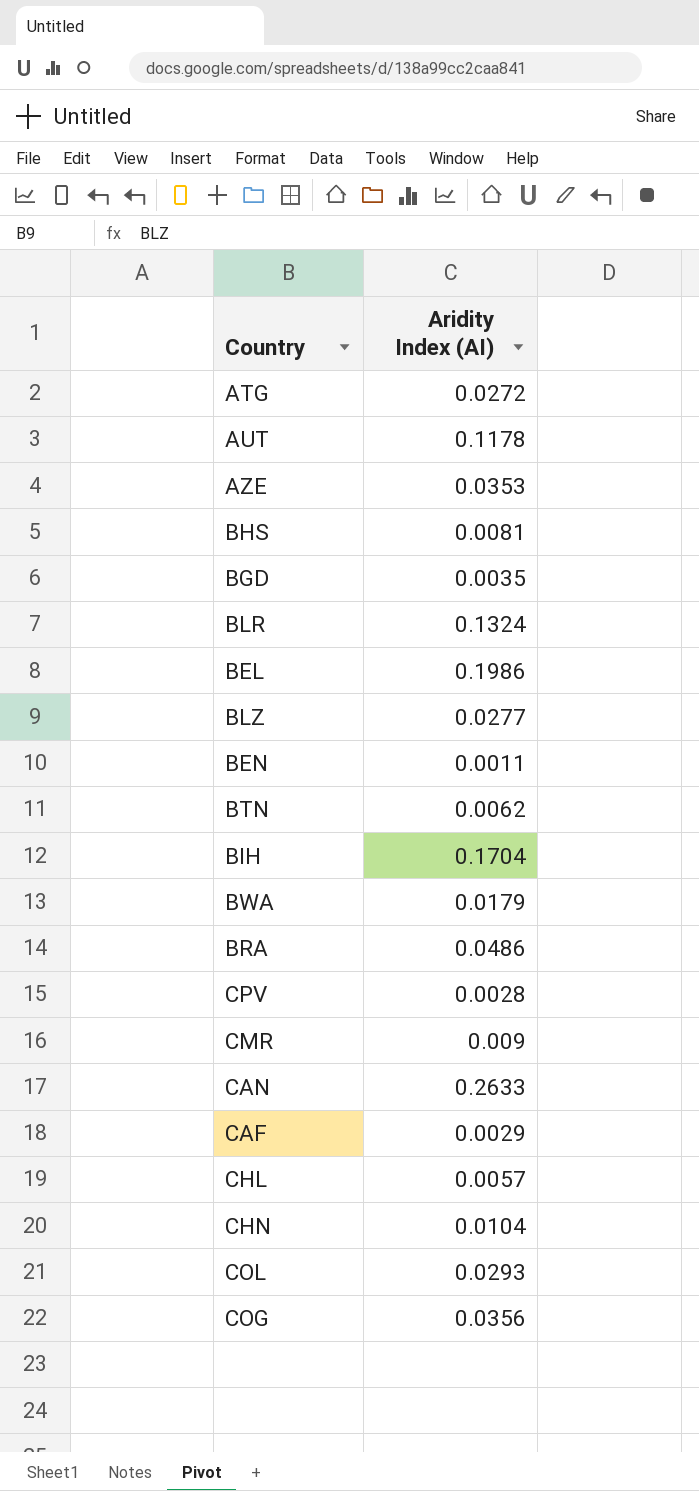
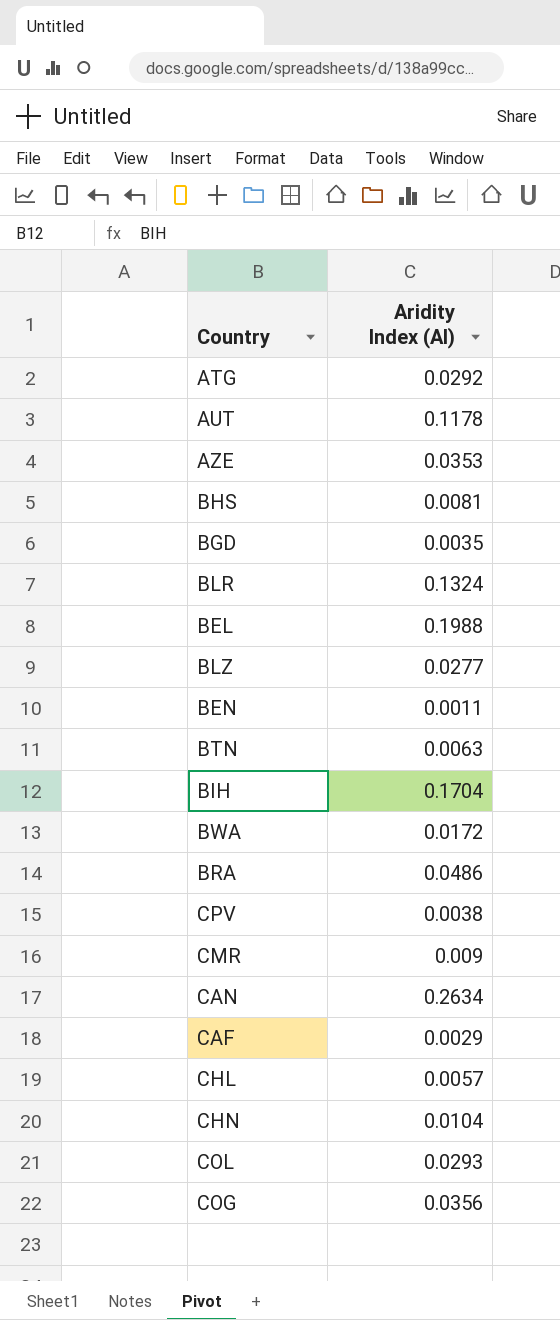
ATG | Aridity Index (AI): 0.0272 -> 0.0292
BEL | Aridity Index (AI): 0.1986 -> 0.1988
BTN | Aridity Index (AI): 0.0062 -> 0.0063
BWA | Aridity Index (AI): 0.0179 -> 0.0172
CPV | Aridity Index (AI): 0.0028 -> 0.0038
CAN | Aridity Index (AI): 0.2633 -> 0.2634

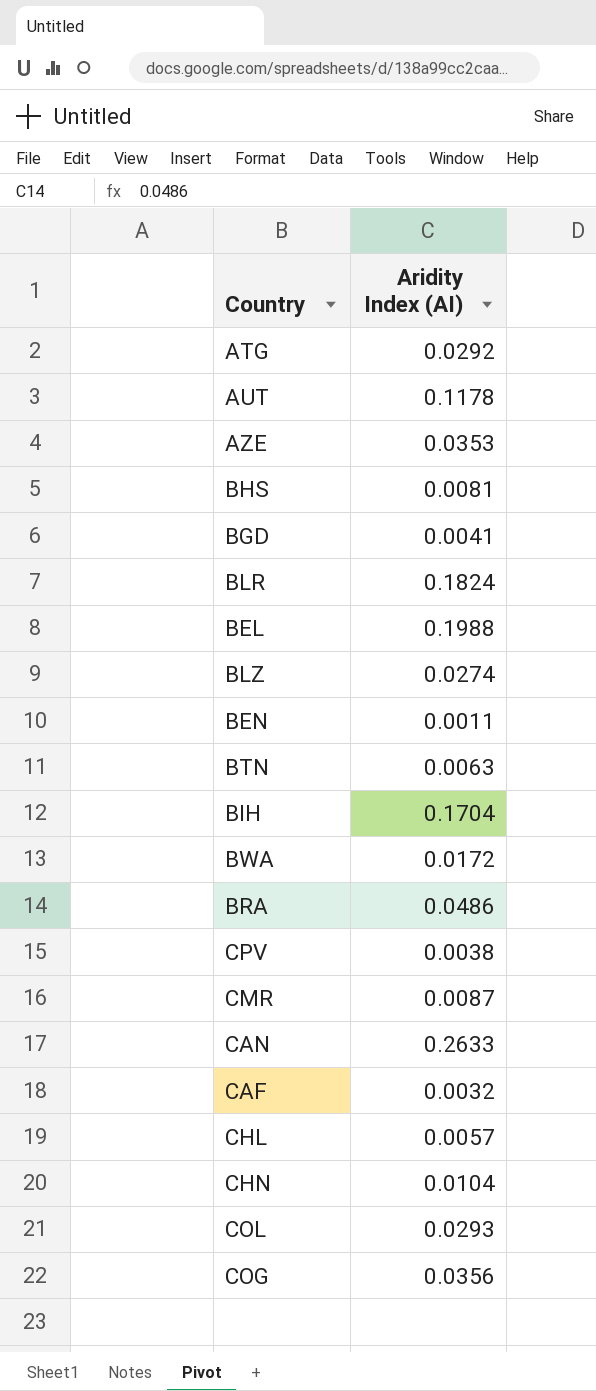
BGD | Aridity Index (AI): 0.0035 -> 0.0041
BLR | Aridity Index (AI): 0.1324 -> 0.1824
BLZ | Aridity Index (AI): 0.0277 -> 0.0274
CMR | Aridity Index (AI): 0.009 -> 0.0087
CAN | Aridity Index (AI): 0.2634 -> 0.2633
CAF | Aridity Index (AI): 0.0029 -> 0.0032

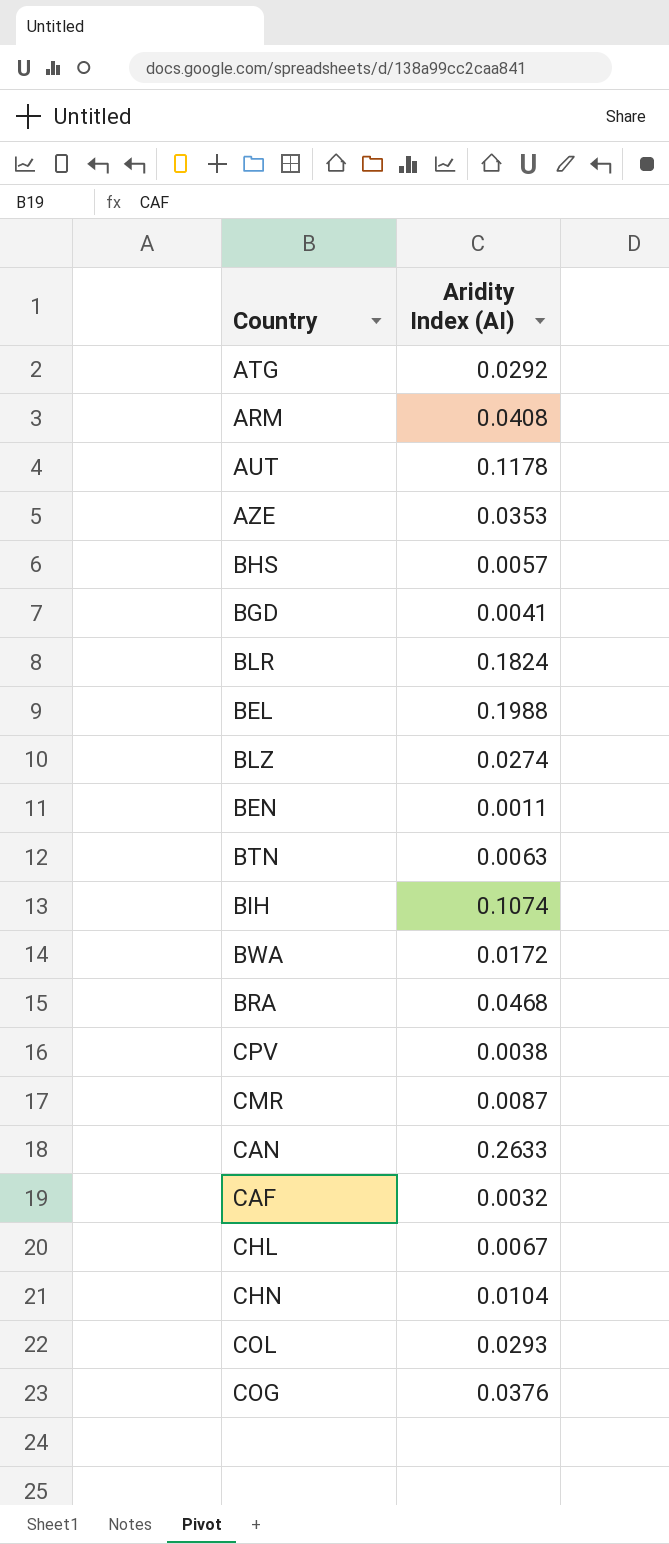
row ARM: none -> 0.0408
BHS | Aridity Index (AI): 0.0081 -> 0.0057
BIH | Aridity Index (AI): 0.1704 -> 0.1074
BRA | Aridity Index (AI): 0.0486 -> 0.0468
CHL | Aridity Index (AI): 0.0057 -> 0.0067
COG | Aridity Index (AI): 0.0356 -> 0.0376

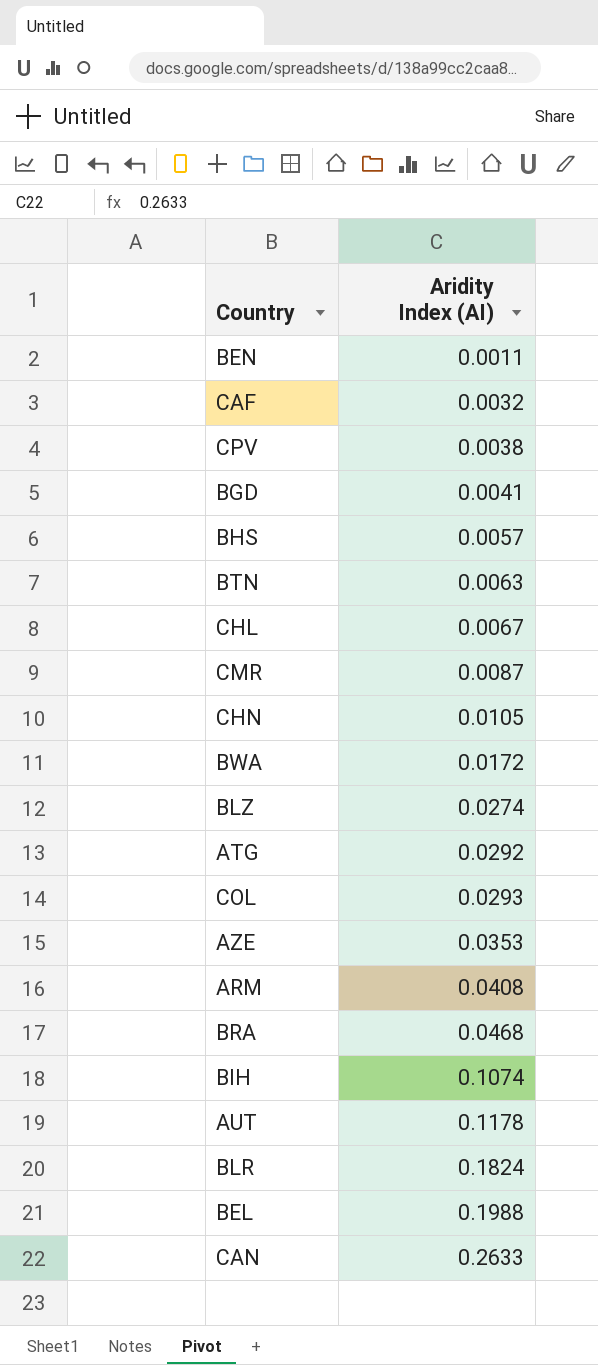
row order: none -> Aridity Index (AI) ascending
row COG: 0.0376 -> none
CHN | Aridity Index (AI): 0.0104 -> 0.0105

